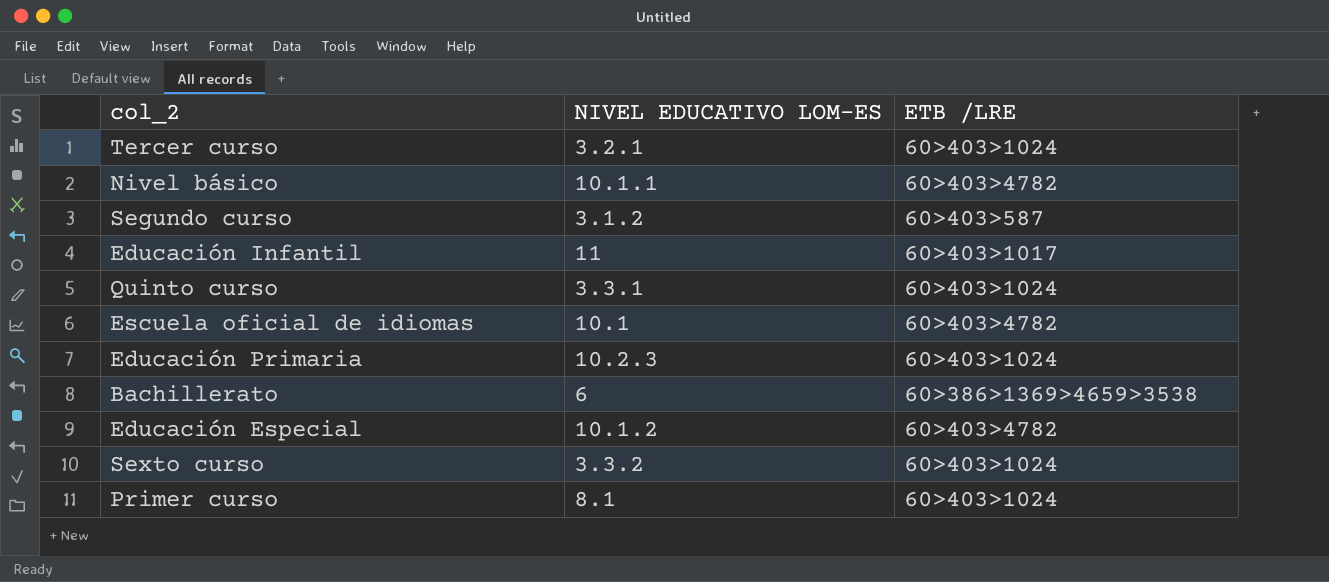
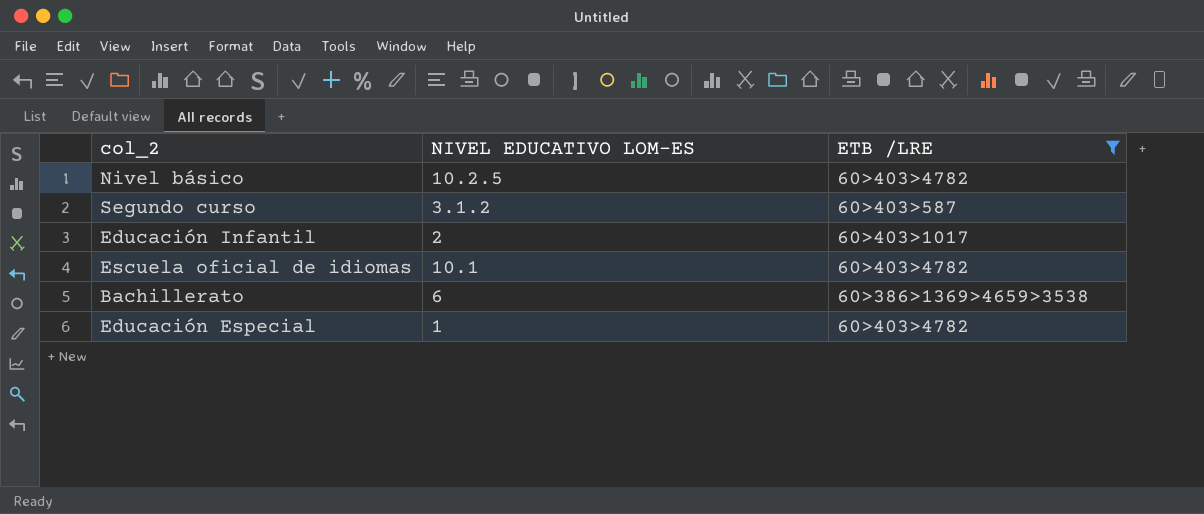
filter: none -> ETB /LRE != 60>403>1024
Nivel básico | NIVEL EDUCATIVO LOM-ES: 10.1.1 -> 10.2.5
Educación Infantil | NIVEL EDUCATIVO LOM-ES: 11 -> 2
Educación Especial | NIVEL EDUCATIVO LOM-ES: 10.1.2 -> 1

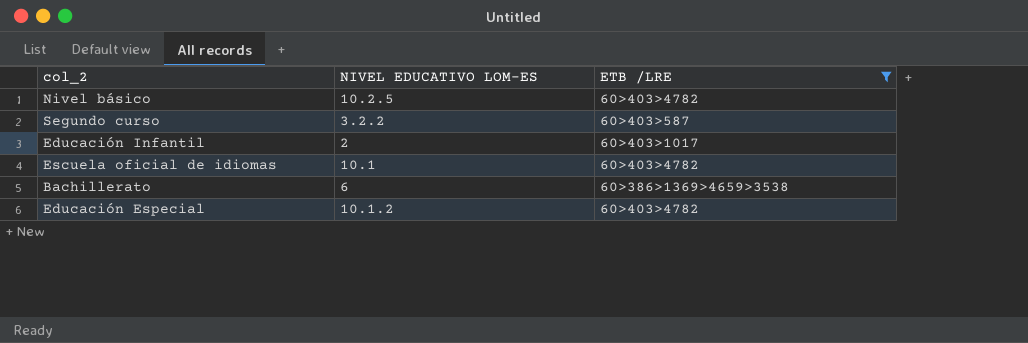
Segundo curso | NIVEL EDUCATIVO LOM-ES: 3.1.2 -> 3.2.2
Educación Especial | NIVEL EDUCATIVO LOM-ES: 1 -> 10.1.2

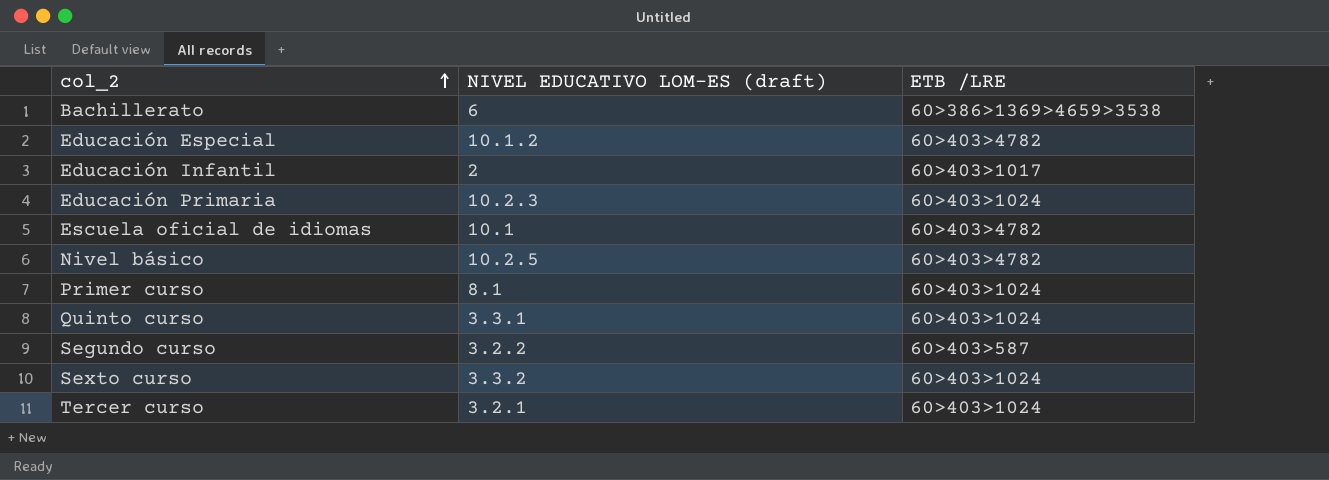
filter: ETB /LRE != 60>403>1024 -> none
row order: none -> col_2 ascending
column name: NIVEL EDUCATIVO LOM-ES -> NIVEL EDUCATIVO LOM-ES (draft)

